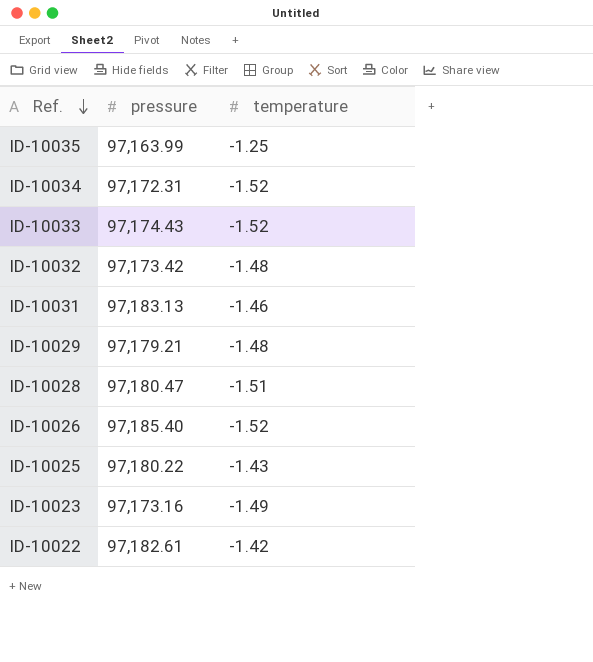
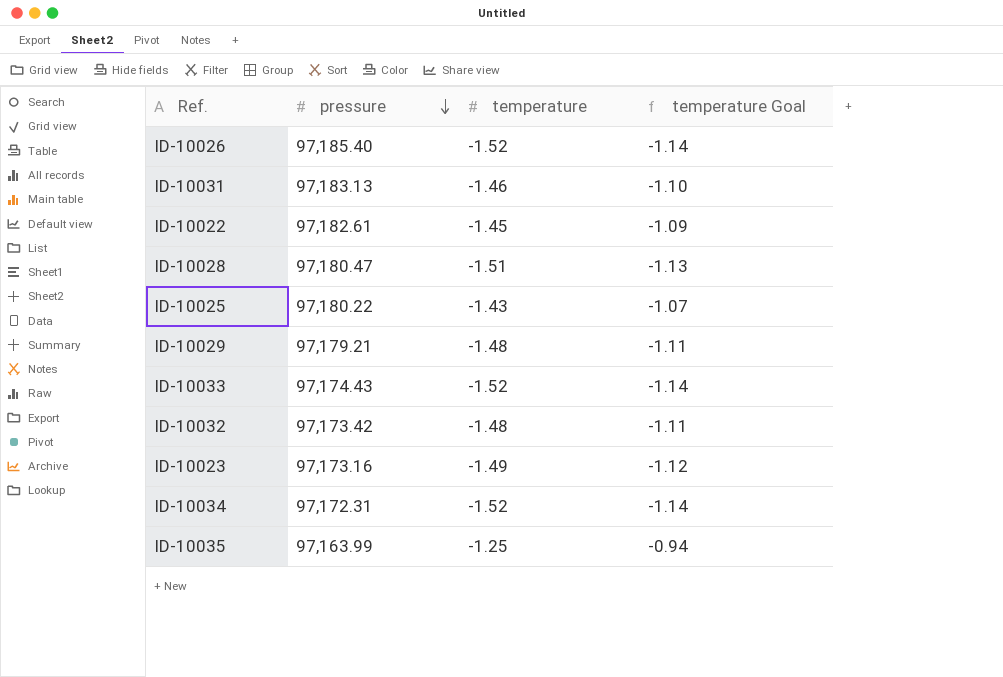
row order: Ref. descending -> pressure descending
column temperature Goal | formula: none -> [temperature] * 0.75
ID-10022 | temperature: -1.42 -> -1.45

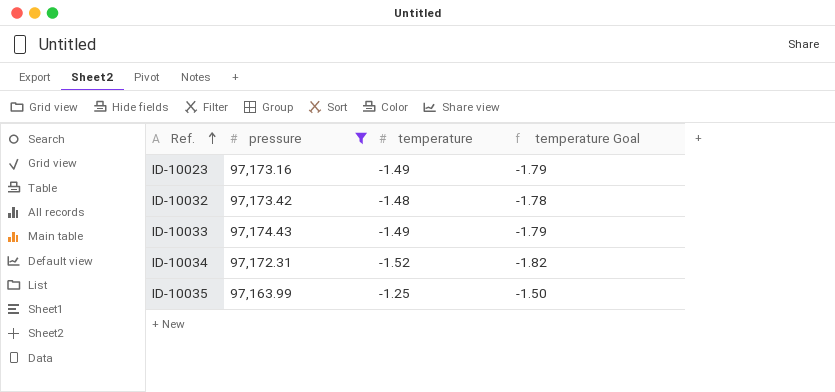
filter: none -> pressure <= 97,174.43
row order: pressure descending -> Ref. ascending
column temperature Goal | formula: [temperature] * 0.75 -> [temperature] * 1.2
ID-10033 | temperature: -1.52 -> -1.49

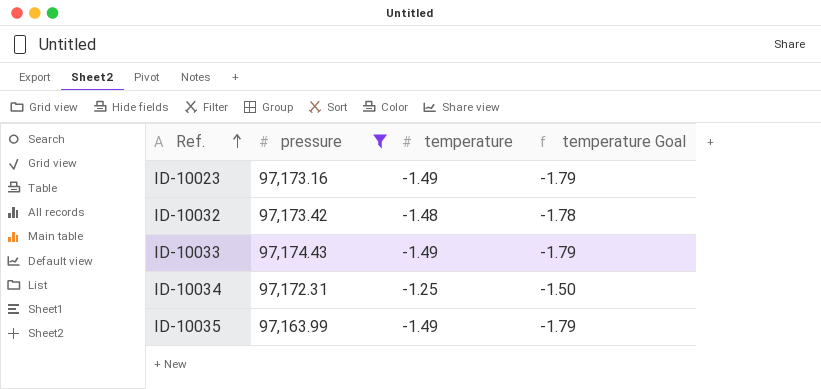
ID-10034 | temperature: -1.52 -> -1.25
ID-10034 | temperature Goal: -1.82 -> -1.50
ID-10035 | temperature: -1.25 -> -1.49
ID-10035 | temperature Goal: -1.50 -> -1.79

